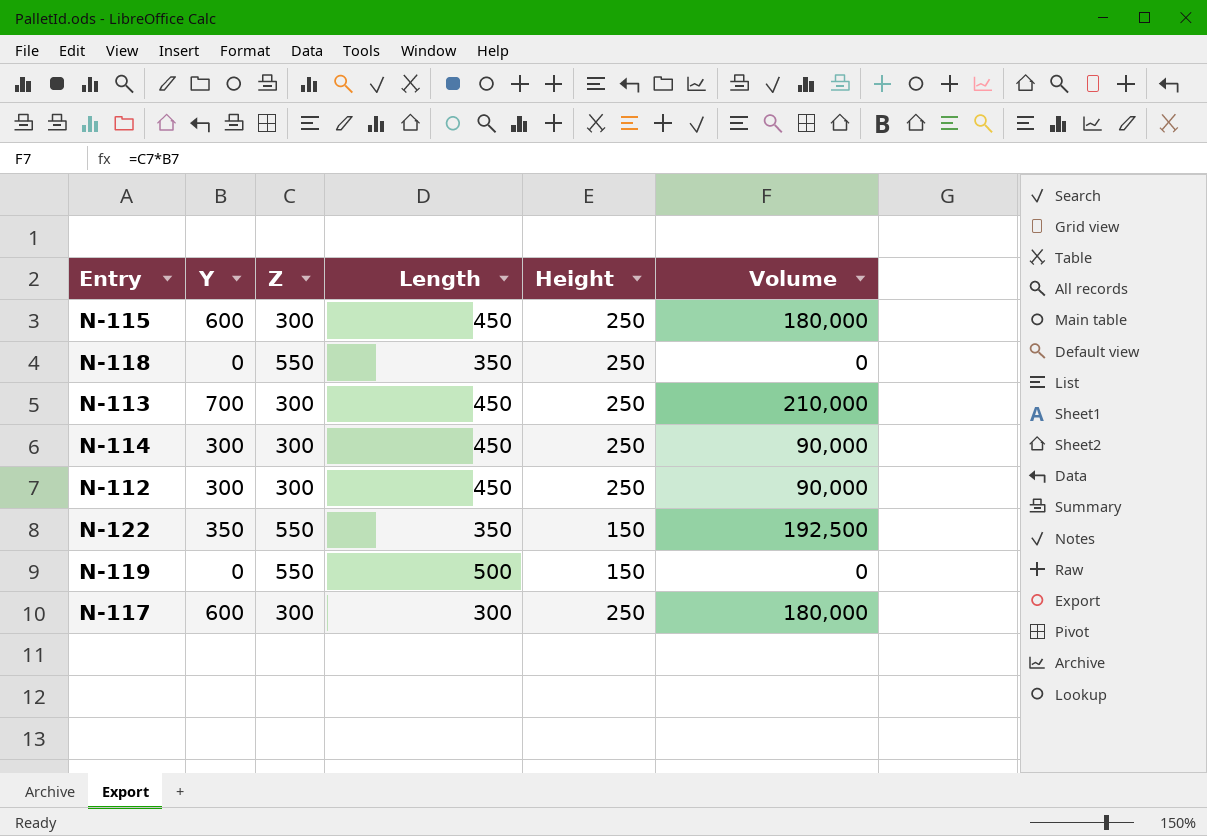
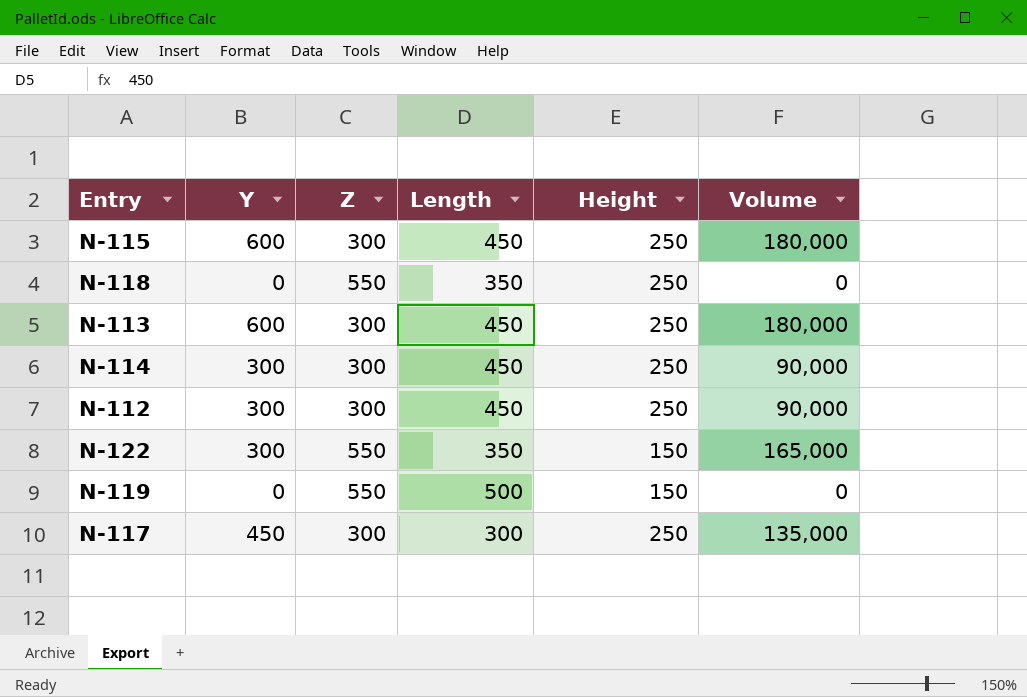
N-113 | Y: 700 -> 600
N-113 | Volume: 210,000 -> 180,000
N-122 | Y: 350 -> 300
N-122 | Volume: 192,500 -> 165,000
N-117 | Y: 600 -> 450
N-117 | Volume: 180,000 -> 135,000

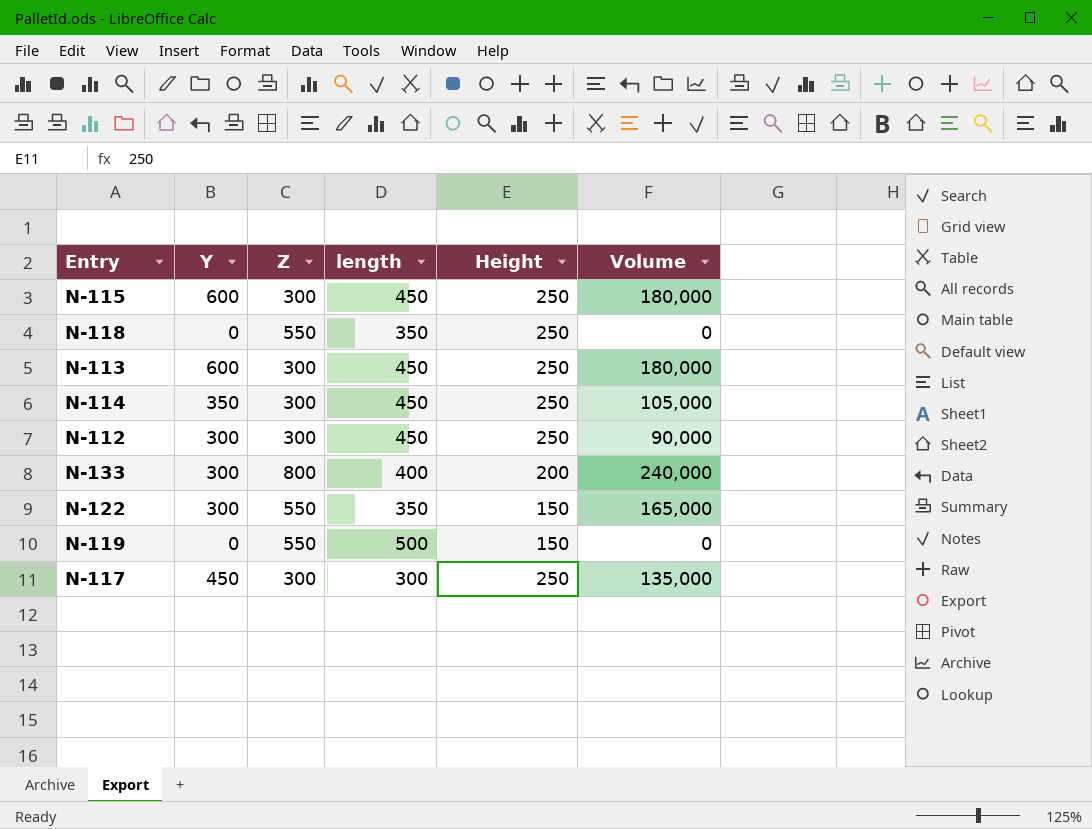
column name: Length -> length
N-114 | Y: 300 -> 350
N-114 | Volume: 90,000 -> 105,000
row N-133: none -> 300 | 800 | 400 | 200 | 240,000

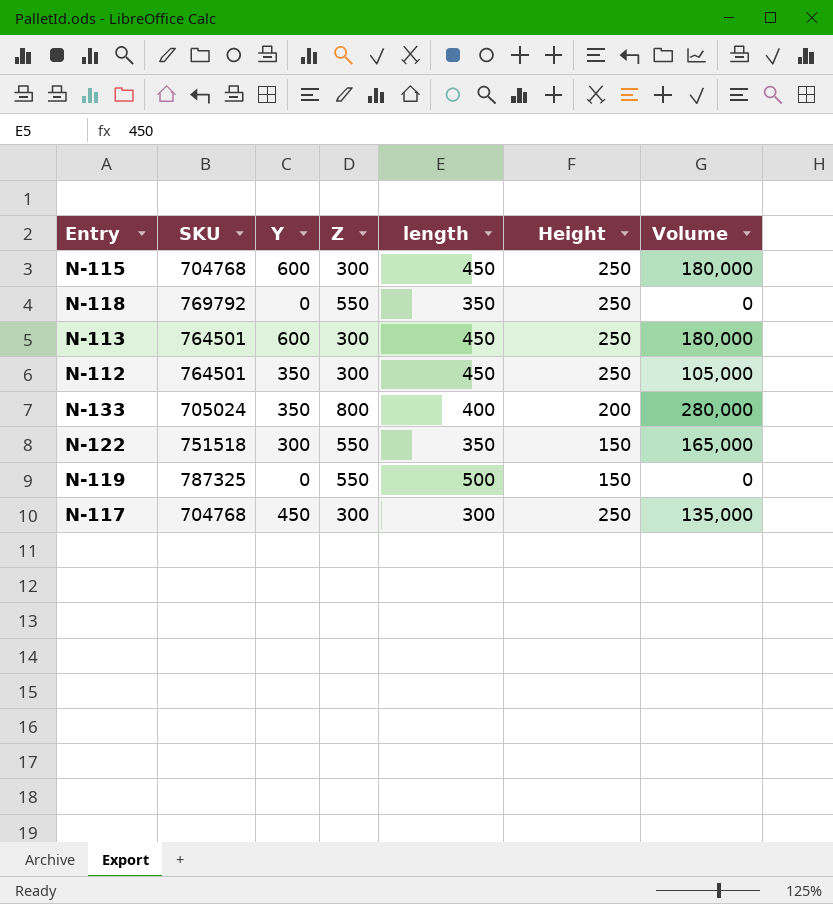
column SKU | position: none -> 2
row N-114: 350 | 300 | 450 | 250 | 105,000 -> none
N-112 | Y: 300 -> 350
N-112 | Volume: 90,000 -> 105,000
N-133 | Y: 300 -> 350
N-133 | Volume: 240,000 -> 280,000

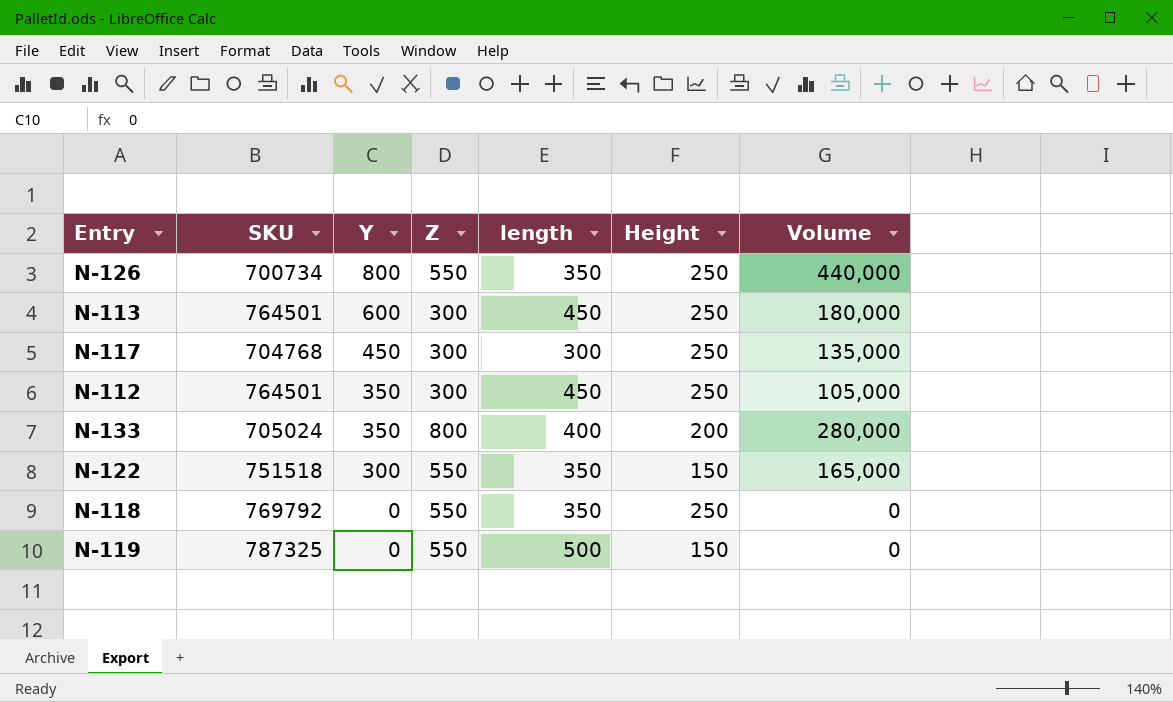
row order: none -> Y descending
row N-115: 704768 | 600 | 300 | 450 | 250 | 180,000 -> none
row N-126: none -> 700734 | 800 | 550 | 350 | 250 | 440,000

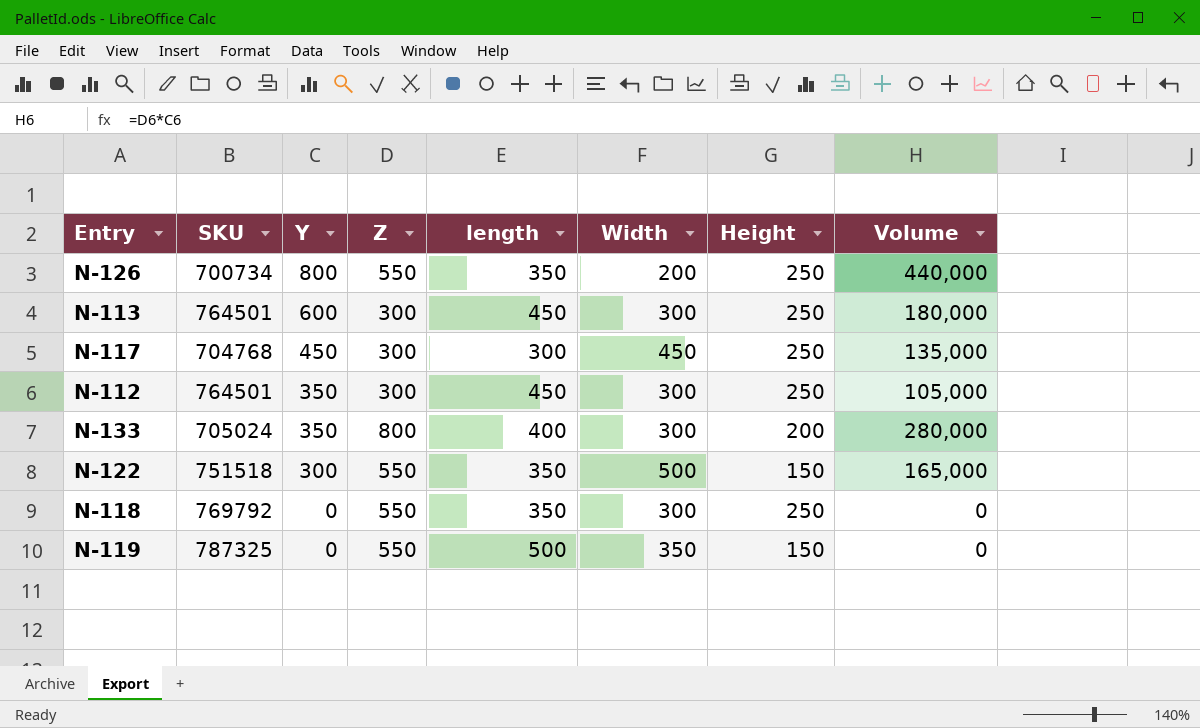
column Width | position: none -> 6

